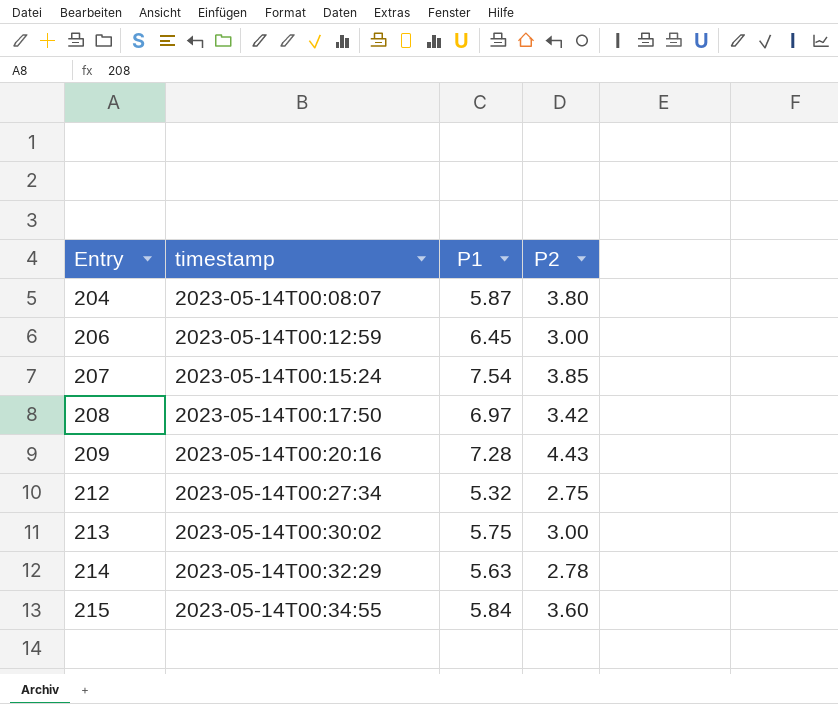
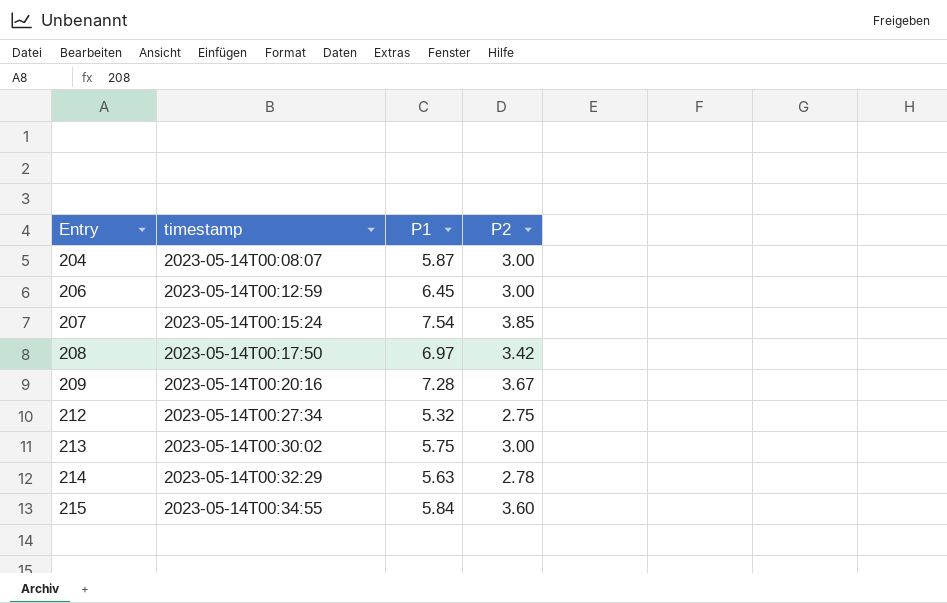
204 | P2: 3.80 -> 3.00
209 | P2: 4.43 -> 3.67

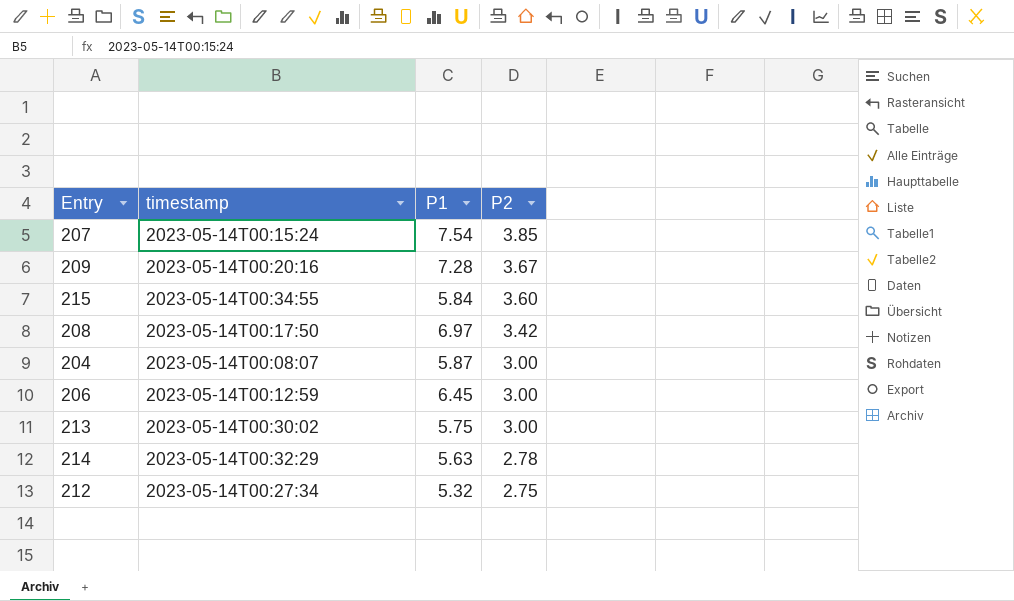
row order: Entry ascending -> P2 descending

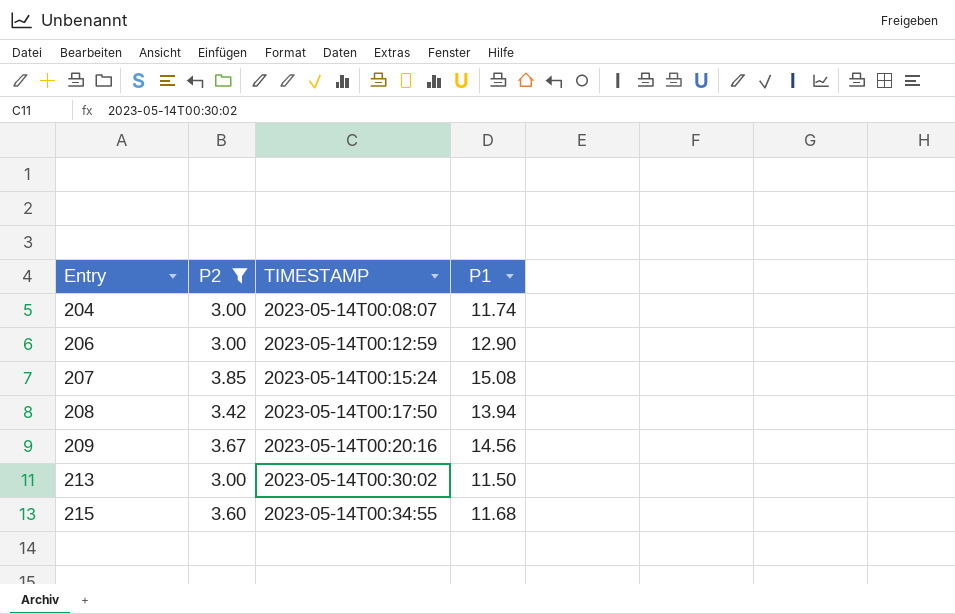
filter: none -> P2 >= 3.00
row order: P2 descending -> Entry ascending
column P2 | position: 4 -> 2
column name: timestamp -> TIMESTAMP
204 | P1: 5.87 -> 11.74
206 | P1: 6.45 -> 12.90
207 | P1: 7.54 -> 15.08
208 | P1: 6.97 -> 13.94
209 | P1: 7.28 -> 14.56
213 | P1: 5.75 -> 11.50
215 | P1: 5.84 -> 11.68

